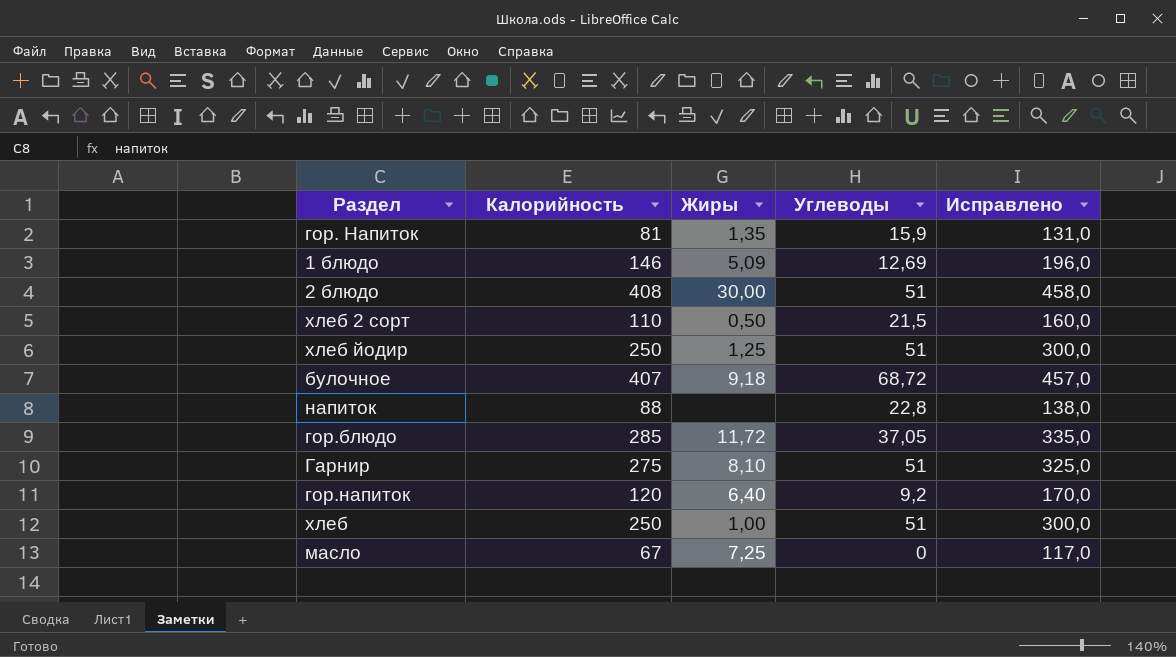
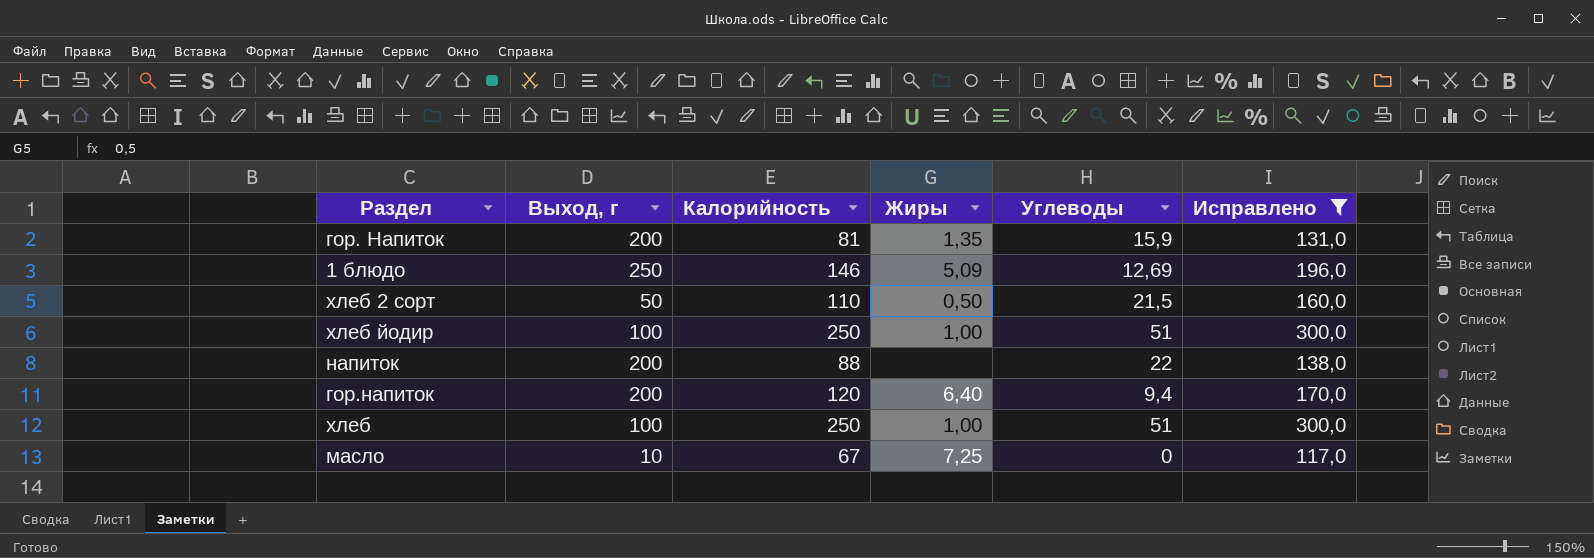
filter: none -> Исправлено <= 300,0
column Выход, г | position: none -> 2
хлеб йодир | Жиры: 1,25 -> 1,00
напиток | Углеводы: 22,8 -> 22
гор.напиток | Углеводы: 9,2 -> 9,4

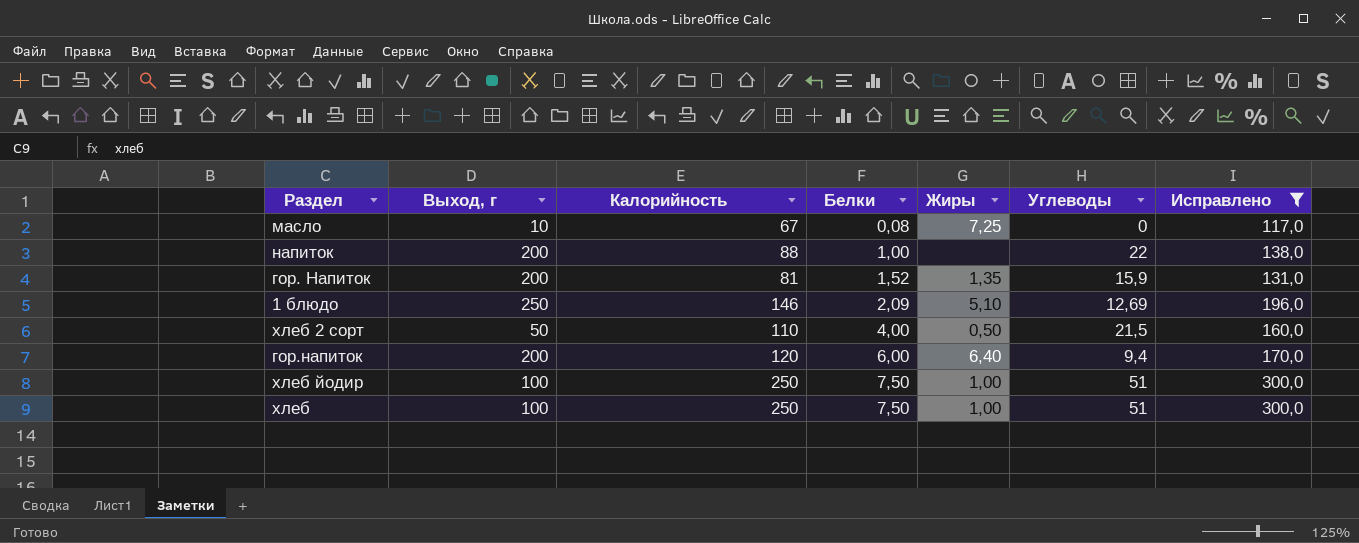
row order: none -> Белки ascending
column Белки | position: none -> 4
1 блюдо | Жиры: 5,09 -> 5,10

